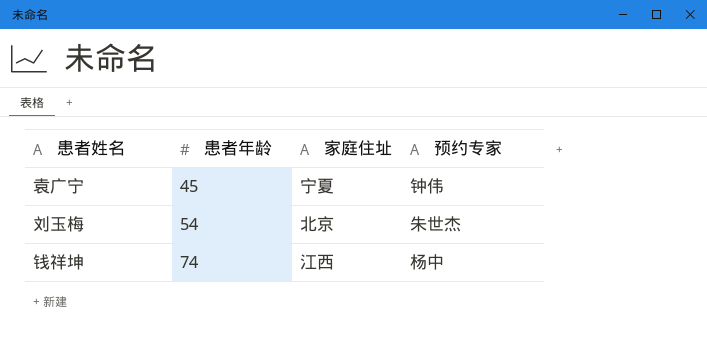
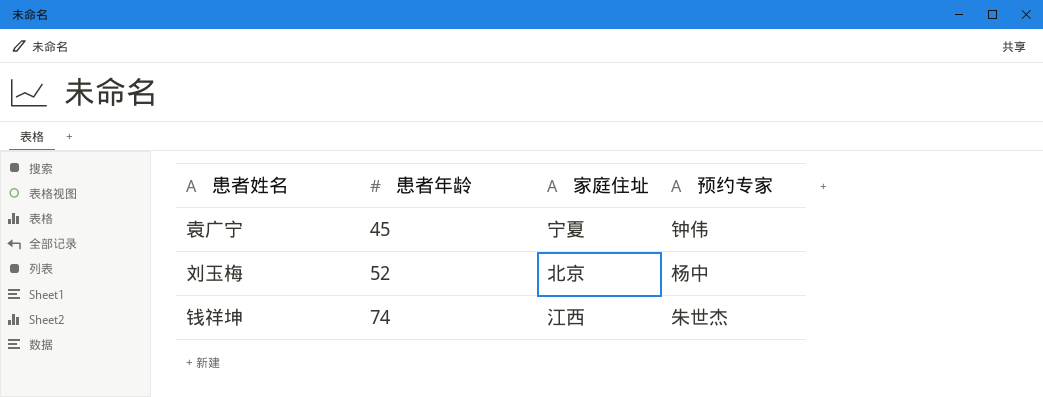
刘玉梅 | 患者年龄: 54 -> 52
刘玉梅 | 预约专家: 朱世杰 -> 杨中
钱祥坤 | 预约专家: 杨中 -> 朱世杰

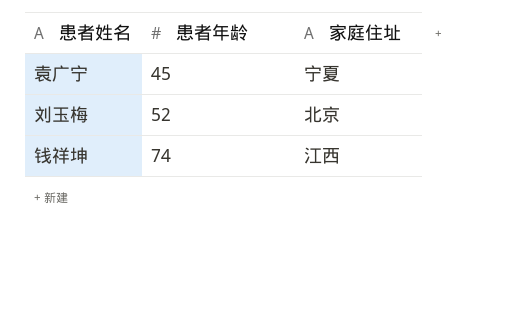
column 预约专家 | position: 4 -> none

